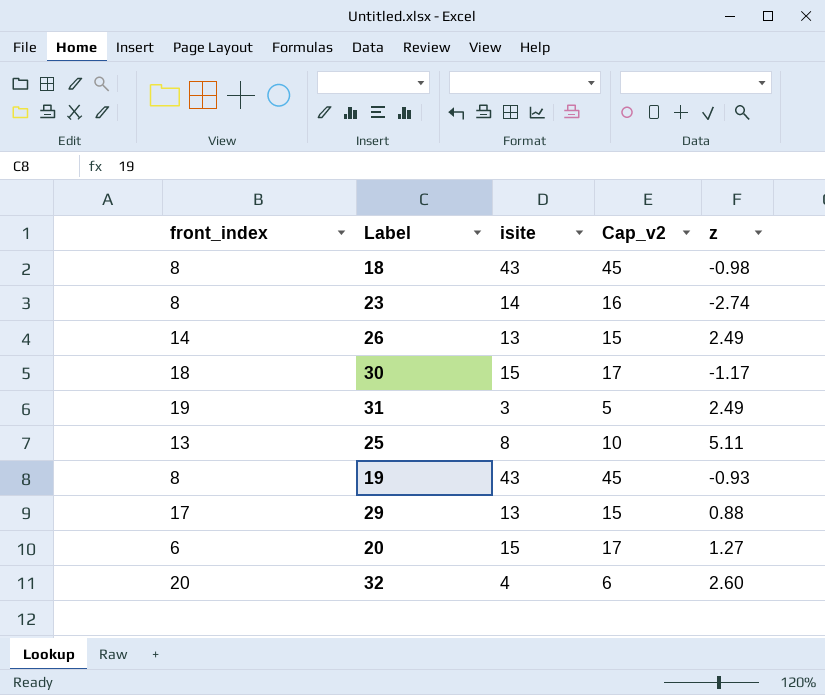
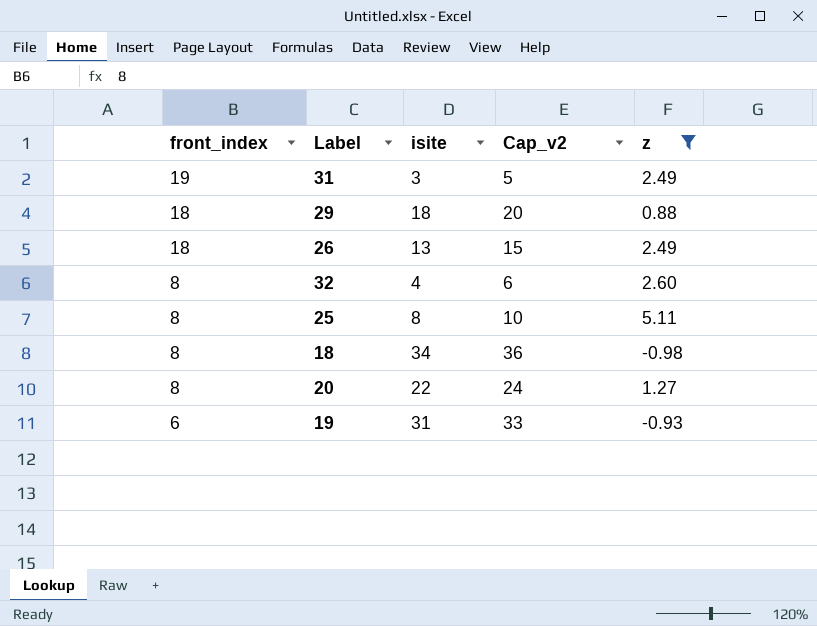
filter: none -> z >= -0.98
row order: none -> front_index descending
29 | front_index: 17 -> 18
29 | isite: 13 -> 18
29 | Cap_v2: 15 -> 20
26 | front_index: 14 -> 18
32 | front_index: 20 -> 8
25 | front_index: 13 -> 8
18 | isite: 43 -> 34
18 | Cap_v2: 45 -> 36
20 | front_index: 6 -> 8
20 | isite: 15 -> 22
20 | Cap_v2: 17 -> 24
19 | front_index: 8 -> 6
19 | isite: 43 -> 31
19 | Cap_v2: 45 -> 33

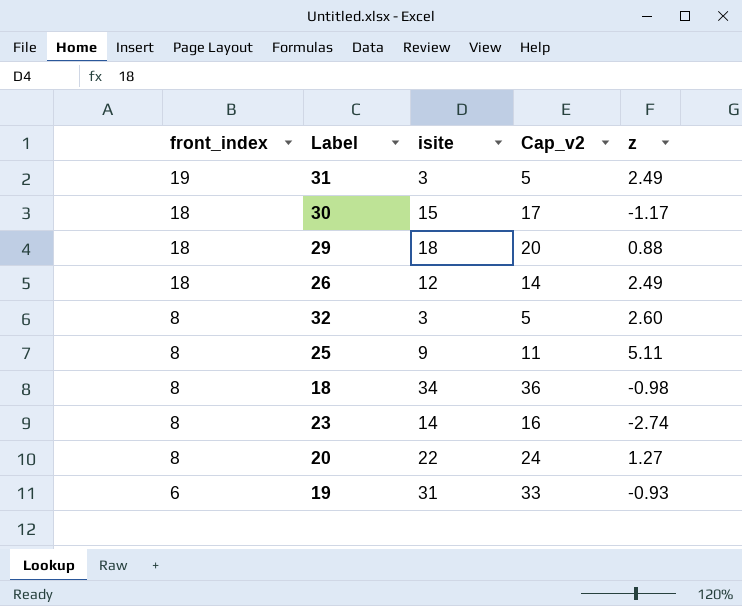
filter: z >= -0.98 -> none
26 | isite: 13 -> 12
26 | Cap_v2: 15 -> 14
32 | isite: 4 -> 3
32 | Cap_v2: 6 -> 5
25 | isite: 8 -> 9
25 | Cap_v2: 10 -> 11

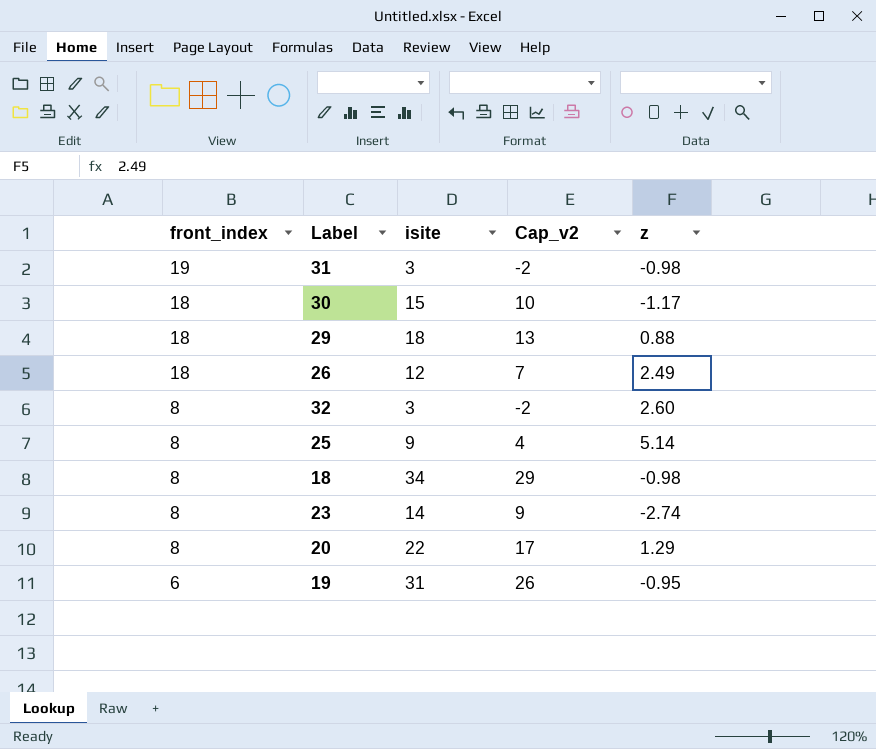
column Cap_v2 | formula: [isite] + 2 -> [isite] - 5
31 | z: 2.49 -> -0.98
25 | z: 5.11 -> 5.14
20 | z: 1.27 -> 1.29
19 | z: -0.93 -> -0.95

